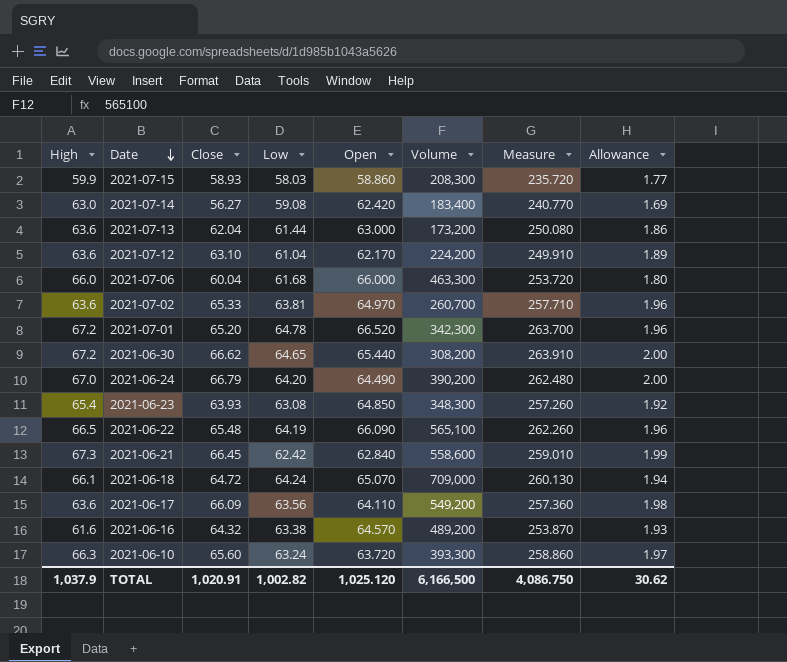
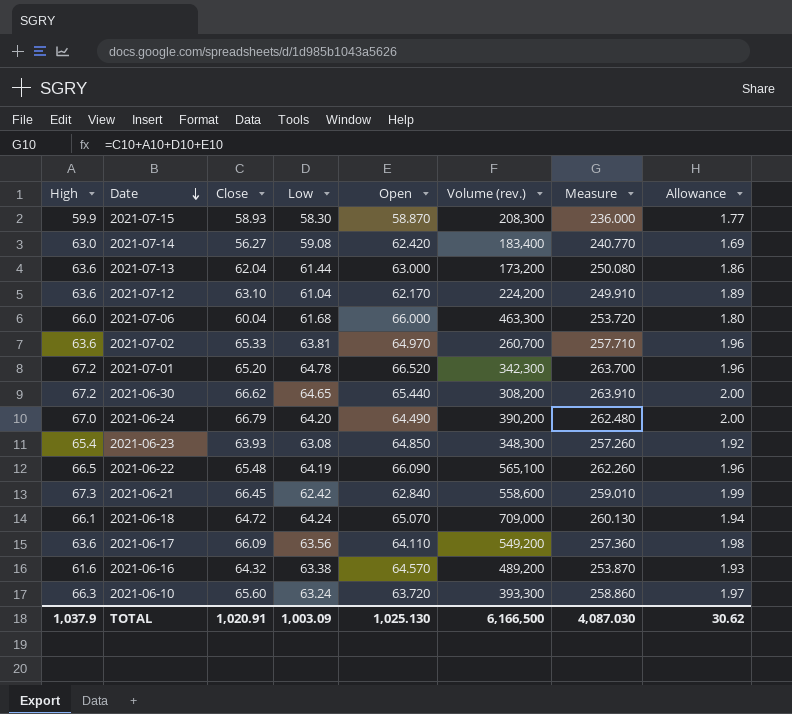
column name: Volume -> Volume (rev.)
2021-07-15 | Low: 58.03 -> 58.30
2021-07-15 | Open: 58.860 -> 58.870
2021-07-15 | Measure: 235.720 -> 236.000
TOTAL | Low: 1,002.82 -> 1,003.09
TOTAL | Open: 1,025.120 -> 1,025.130
TOTAL | Measure: 4,086.750 -> 4,087.030

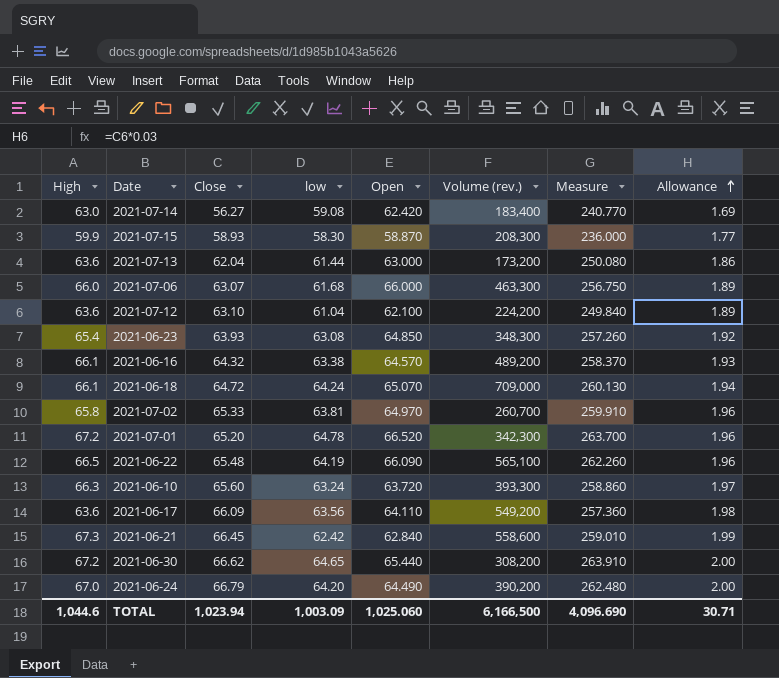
row order: Date descending -> Allowance ascending
column name: Low -> low
2021-07-06 | Close: 60.04 -> 63.07
2021-07-06 | Measure: 253.720 -> 256.750
2021-07-06 | Allowance: 1.80 -> 1.89
2021-07-12 | Open: 62.170 -> 62.100
2021-07-12 | Measure: 249.910 -> 249.840
2021-06-16 | High: 61.6 -> 66.1
2021-06-16 | Measure: 253.870 -> 258.370
2021-07-02 | High: 63.6 -> 65.8
2021-07-02 | Measure: 257.710 -> 259.910
TOTAL | High: 1,037.9 -> 1,044.6
TOTAL | Close: 1,020.91 -> 1,023.94
TOTAL | Open: 1,025.130 -> 1,025.060
TOTAL | Measure: 4,087.030 -> 4,096.690
TOTAL | Allowance: 30.62 -> 30.71

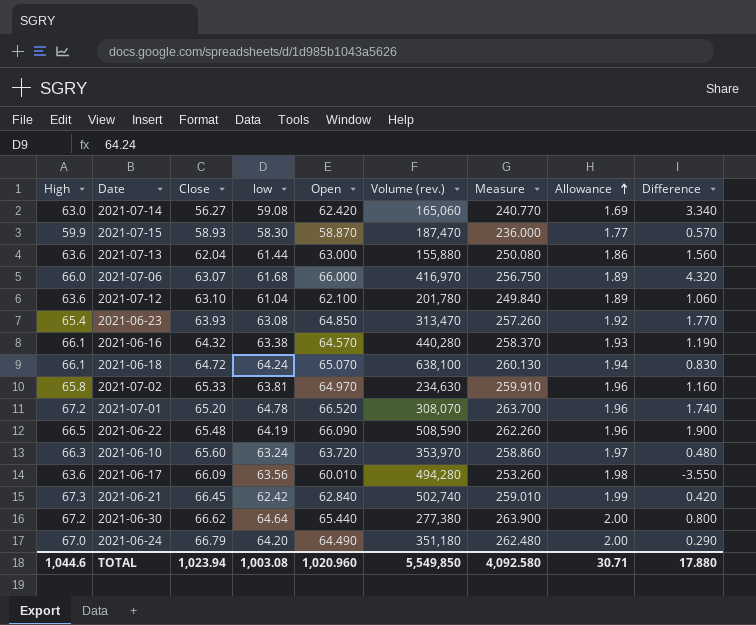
column Difference | formula: none -> [Open] - [low]
2021-07-14 | Volume (rev.): 183,400 -> 165,060
2021-07-15 | Volume (rev.): 208,300 -> 187,470
2021-07-13 | Volume (rev.): 173,200 -> 155,880
2021-07-06 | Volume (rev.): 463,300 -> 416,970
2021-07-12 | Volume (rev.): 224,200 -> 201,780
2021-06-23 | Volume (rev.): 348,300 -> 313,470
2021-06-16 | Volume (rev.): 489,200 -> 440,280
2021-06-18 | Volume (rev.): 709,000 -> 638,100
2021-07-02 | Volume (rev.): 260,700 -> 234,630
2021-07-01 | Volume (rev.): 342,300 -> 308,070
2021-06-22 | Volume (rev.): 565,100 -> 508,590
2021-06-10 | Volume (rev.): 393,300 -> 353,970
2021-06-17 | Open: 64.110 -> 60.010
2021-06-17 | Volume (rev.): 549,200 -> 494,280
2021-06-17 | Measure: 257.360 -> 253.260
2021-06-21 | Volume (rev.): 558,600 -> 502,740
2021-06-30 | low: 64.65 -> 64.64
2021-06-30 | Volume (rev.): 308,200 -> 277,380
2021-06-30 | Measure: 263.910 -> 263.900
2021-06-24 | Volume (rev.): 390,200 -> 351,180
TOTAL | low: 1,003.09 -> 1,003.08
TOTAL | Open: 1,025.060 -> 1,020.960
TOTAL | Volume (rev.): 6,166,500 -> 5,549,850
TOTAL | Measure: 4,096.690 -> 4,092.580

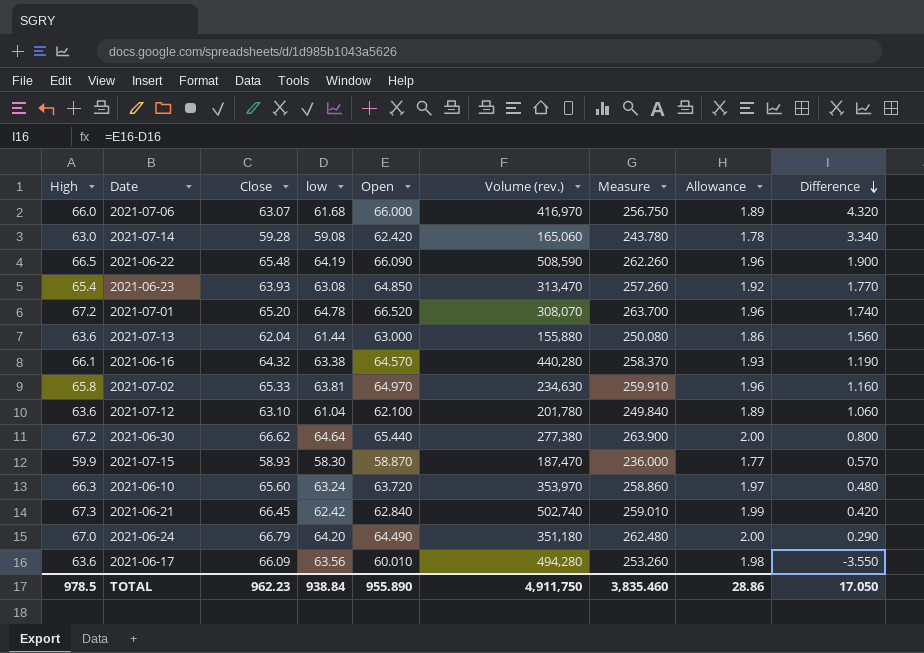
row order: Allowance ascending -> Difference descending
row 2021-06-18: 66.1 | 64.72 | 64.24 | 65.070 | 638,100 | 260.130 | 1.94 | 0.830 -> none
2021-07-14 | Close: 56.27 -> 59.28
2021-07-14 | Measure: 240.770 -> 243.780
2021-07-14 | Allowance: 1.69 -> 1.78
TOTAL | High: 1,044.6 -> 978.5
TOTAL | Close: 1,023.94 -> 962.23
TOTAL | low: 1,003.08 -> 938.84
TOTAL | Open: 1,020.960 -> 955.890
TOTAL | Volume (rev.): 5,549,850 -> 4,911,750
TOTAL | Measure: 4,092.580 -> 3,835.460
TOTAL | Allowance: 30.71 -> 28.86
TOTAL | Difference: 17.880 -> 17.050

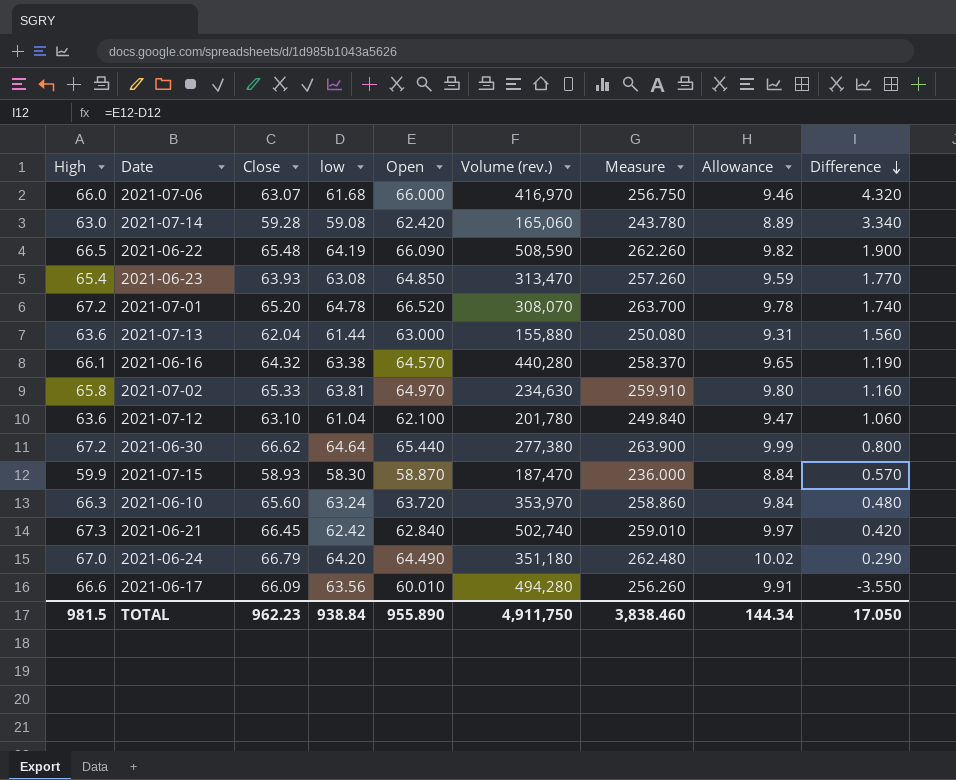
column Allowance | formula: [Close] * 0.03 -> [Close] * 0.15
2021-06-17 | High: 63.6 -> 66.6
2021-06-17 | Measure: 253.260 -> 256.260
TOTAL | High: 978.5 -> 981.5
TOTAL | Measure: 3,835.460 -> 3,838.460
TOTAL | Allowance: 28.86 -> 144.34

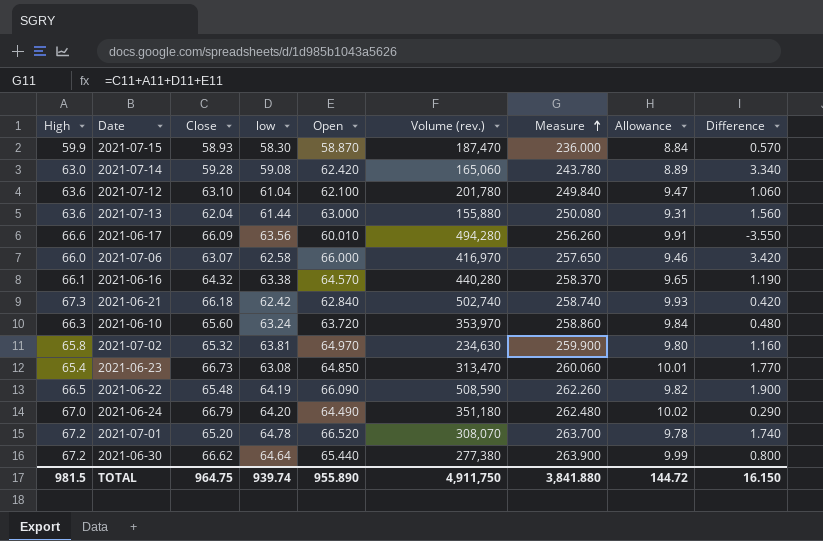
row order: Difference descending -> Measure ascending
2021-07-06 | low: 61.68 -> 62.58
2021-07-06 | Measure: 256.750 -> 257.650
2021-07-06 | Difference: 4.320 -> 3.420
2021-06-21 | Close: 66.45 -> 66.18
2021-06-21 | Measure: 259.010 -> 258.740
2021-06-21 | Allowance: 9.97 -> 9.93
2021-07-02 | Close: 65.33 -> 65.32
2021-07-02 | Measure: 259.910 -> 259.900
2021-06-23 | Close: 63.93 -> 66.73
2021-06-23 | Measure: 257.260 -> 260.060
2021-06-23 | Allowance: 9.59 -> 10.01
TOTAL | Close: 962.23 -> 964.75
TOTAL | low: 938.84 -> 939.74
TOTAL | Measure: 3,838.460 -> 3,841.880
TOTAL | Allowance: 144.34 -> 144.72
TOTAL | Difference: 17.050 -> 16.150

